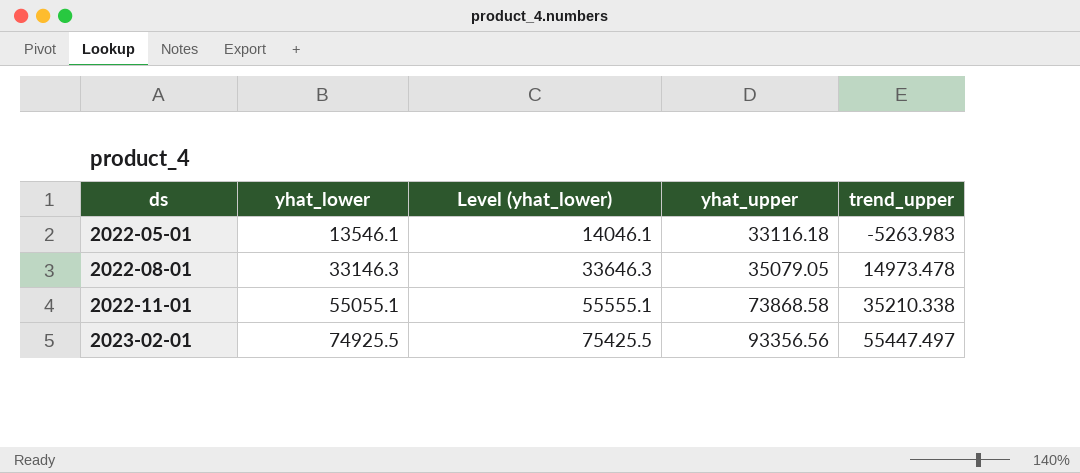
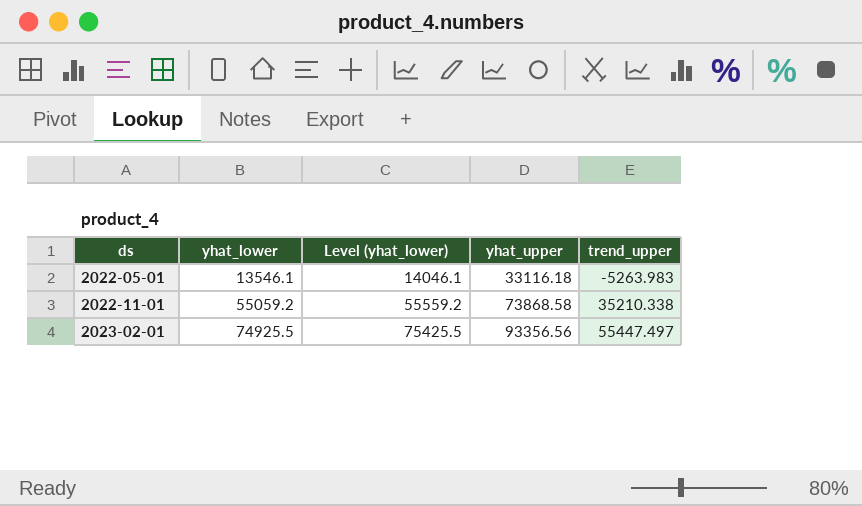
row 2022-08-01: 33146.3 | 33646.3 | 35079.05 | 14973.478 -> none
2022-11-01 | yhat_lower: 55055.1 -> 55059.2
2022-11-01 | Level (yhat_lower): 55555.1 -> 55559.2

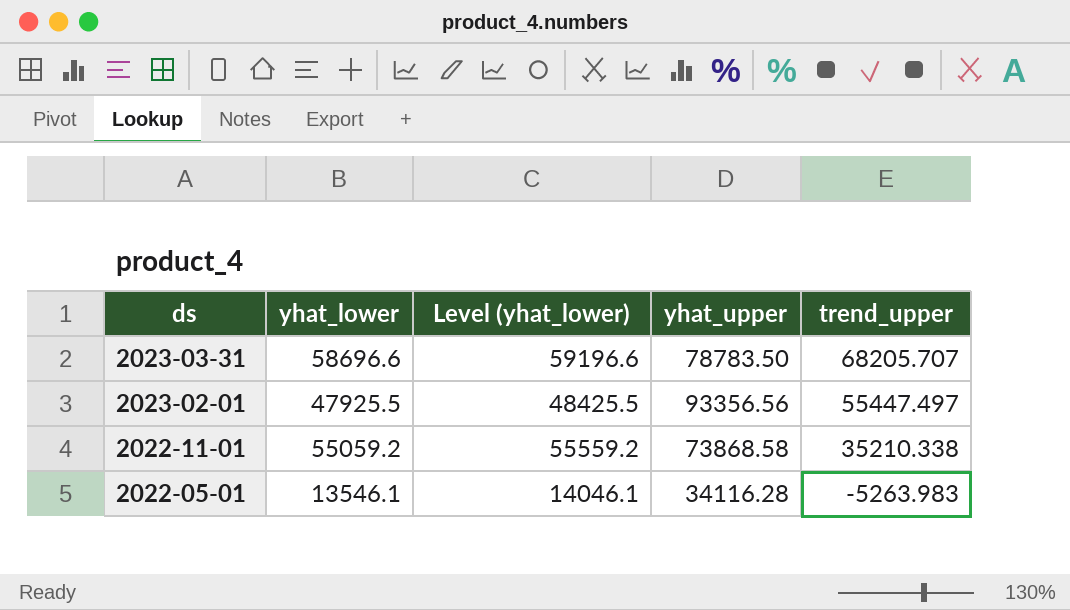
row order: ds ascending -> ds descending
row 2023-03-31: none -> 58696.6 | 59196.6 | 78783.50 | 68205.707
2023-02-01 | yhat_lower: 74925.5 -> 47925.5
2023-02-01 | Level (yhat_lower): 75425.5 -> 48425.5
2022-05-01 | yhat_upper: 33116.18 -> 34116.28

